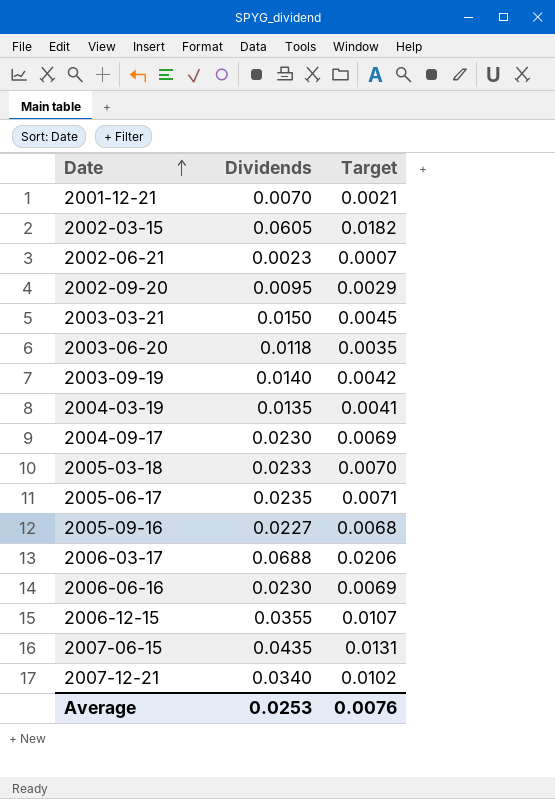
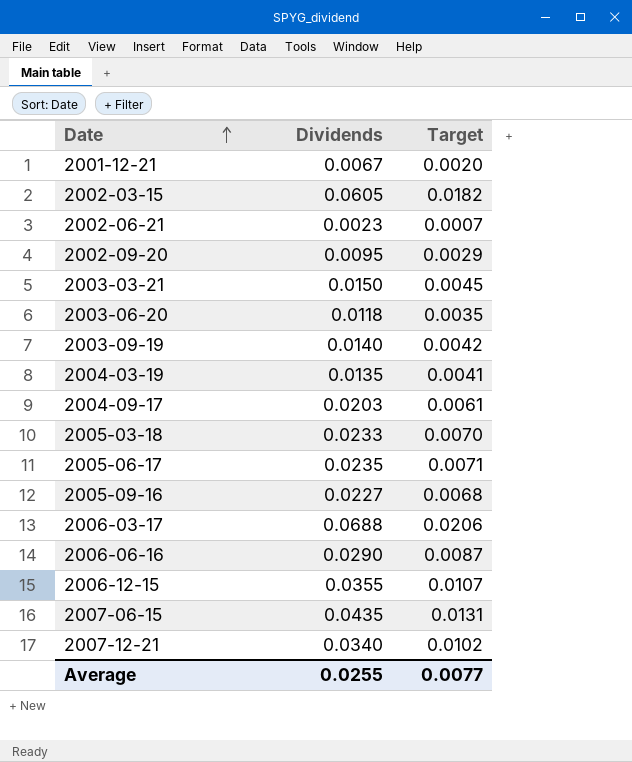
2001-12-21 | Dividends: 0.0070 -> 0.0067
2001-12-21 | Target: 0.0021 -> 0.0020
2004-09-17 | Dividends: 0.0230 -> 0.0203
2004-09-17 | Target: 0.0069 -> 0.0061
2006-06-16 | Dividends: 0.0230 -> 0.0290
2006-06-16 | Target: 0.0069 -> 0.0087
Average | Dividends: 0.0253 -> 0.0255
Average | Target: 0.0076 -> 0.0077

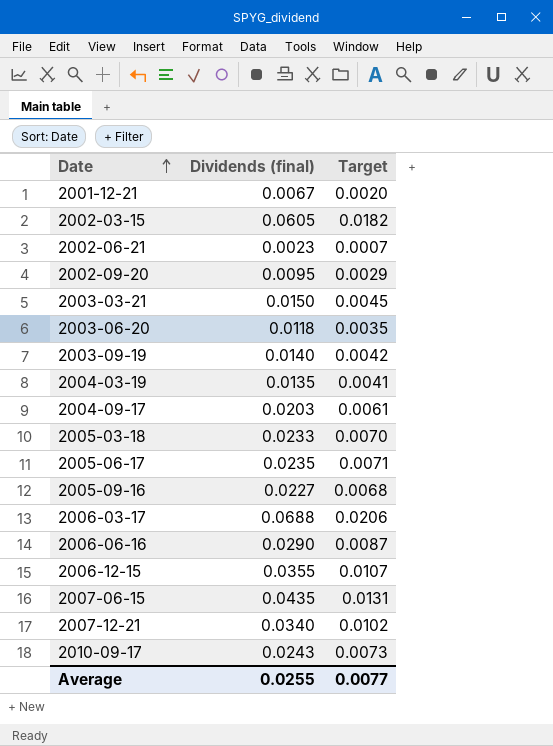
column name: Dividends -> Dividends (final)
row 2010-09-17: none -> 0.0243 | 0.0073

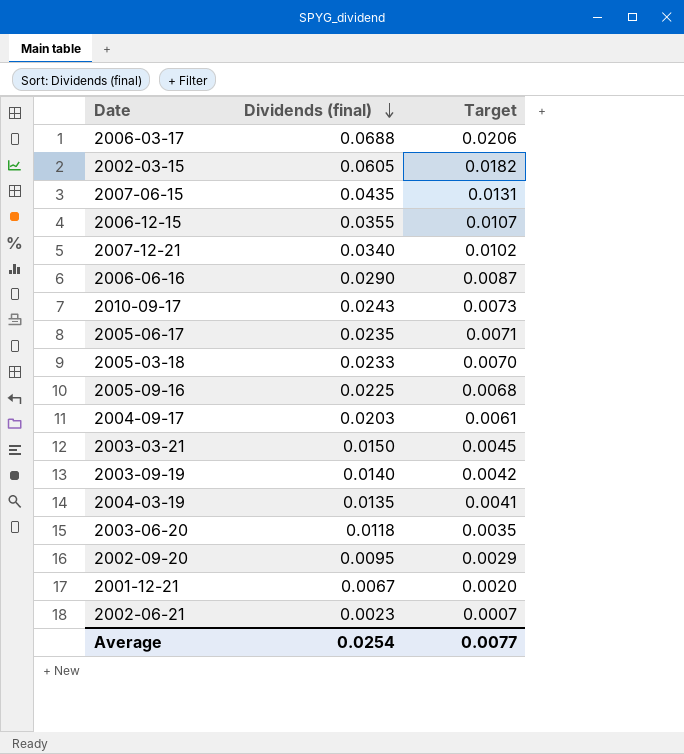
row order: Date ascending -> Dividends (final) descending
2005-09-16 | Dividends (final): 0.0227 -> 0.0225
Average | Dividends (final): 0.0255 -> 0.0254

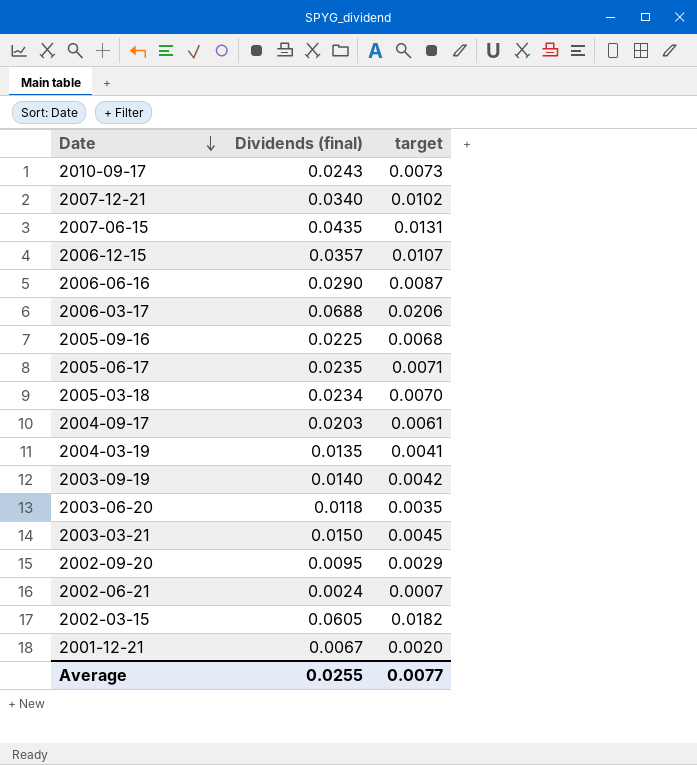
row order: Dividends (final) descending -> Date descending
column name: Target -> target
2006-12-15 | Dividends (final): 0.0355 -> 0.0357
2005-03-18 | Dividends (final): 0.0233 -> 0.0234
2002-06-21 | Dividends (final): 0.0023 -> 0.0024
Average | Dividends (final): 0.0254 -> 0.0255

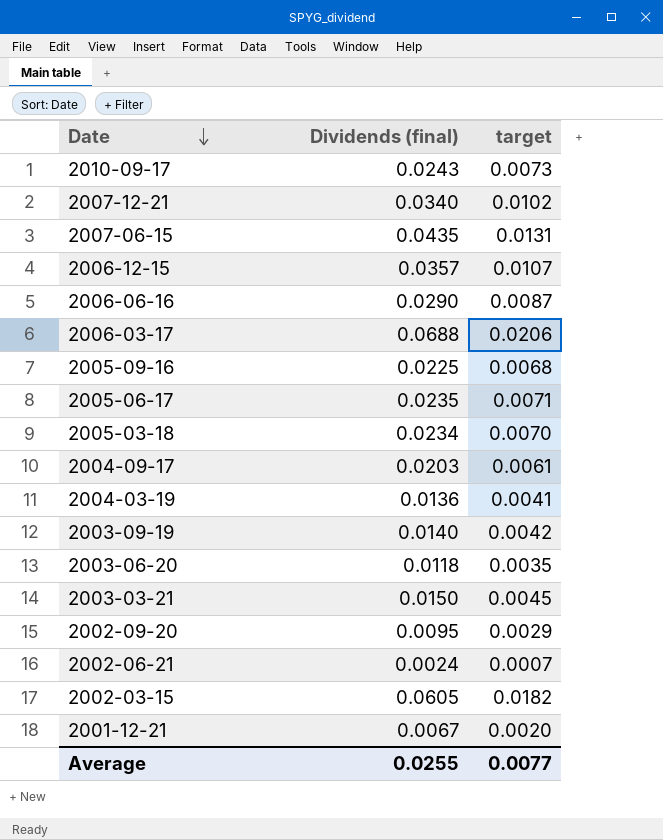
2004-03-19 | Dividends (final): 0.0135 -> 0.0136

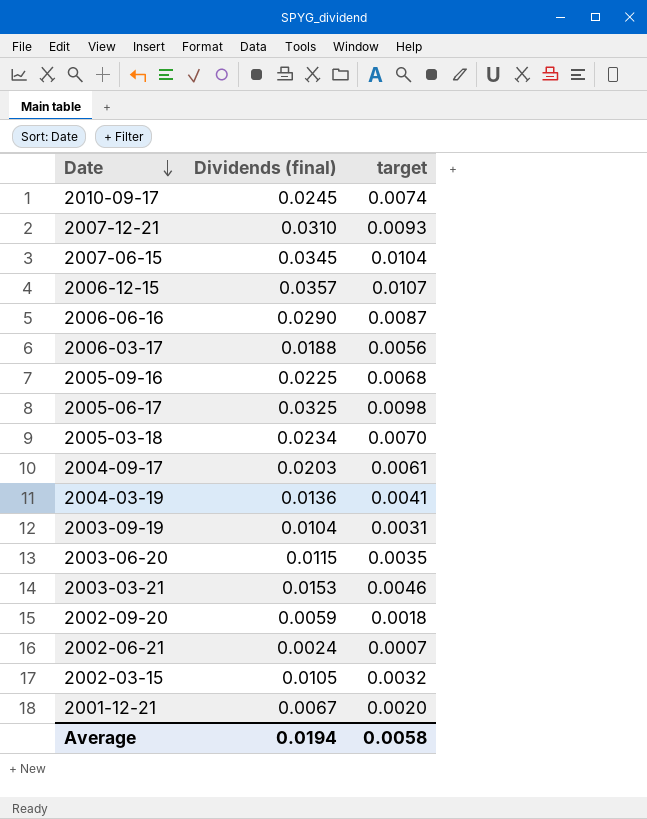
2010-09-17 | Dividends (final): 0.0243 -> 0.0245
2010-09-17 | target: 0.0073 -> 0.0074
2007-12-21 | Dividends (final): 0.0340 -> 0.0310
2007-12-21 | target: 0.0102 -> 0.0093
2007-06-15 | Dividends (final): 0.0435 -> 0.0345
2007-06-15 | target: 0.0131 -> 0.0104
2006-03-17 | Dividends (final): 0.0688 -> 0.0188
2006-03-17 | target: 0.0206 -> 0.0056
2005-06-17 | Dividends (final): 0.0235 -> 0.0325
2005-06-17 | target: 0.0071 -> 0.0098
2003-09-19 | Dividends (final): 0.0140 -> 0.0104
2003-09-19 | target: 0.0042 -> 0.0031
2003-06-20 | Dividends (final): 0.0118 -> 0.0115
2003-03-21 | Dividends (final): 0.0150 -> 0.0153
2003-03-21 | target: 0.0045 -> 0.0046
2002-09-20 | Dividends (final): 0.0095 -> 0.0059
2002-09-20 | target: 0.0029 -> 0.0018
2002-03-15 | Dividends (final): 0.0605 -> 0.0105
2002-03-15 | target: 0.0182 -> 0.0032
Average | Dividends (final): 0.0255 -> 0.0194
Average | target: 0.0077 -> 0.0058

